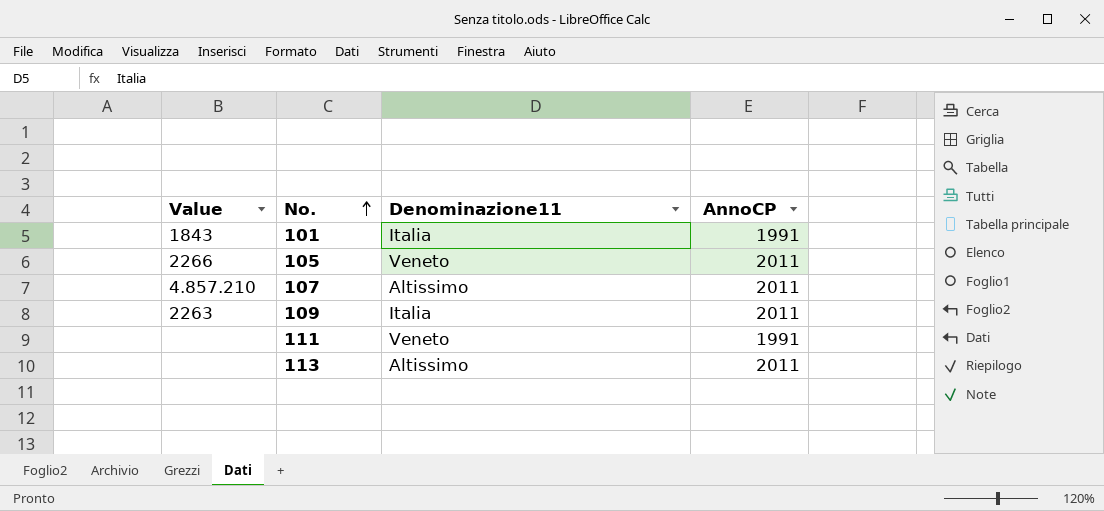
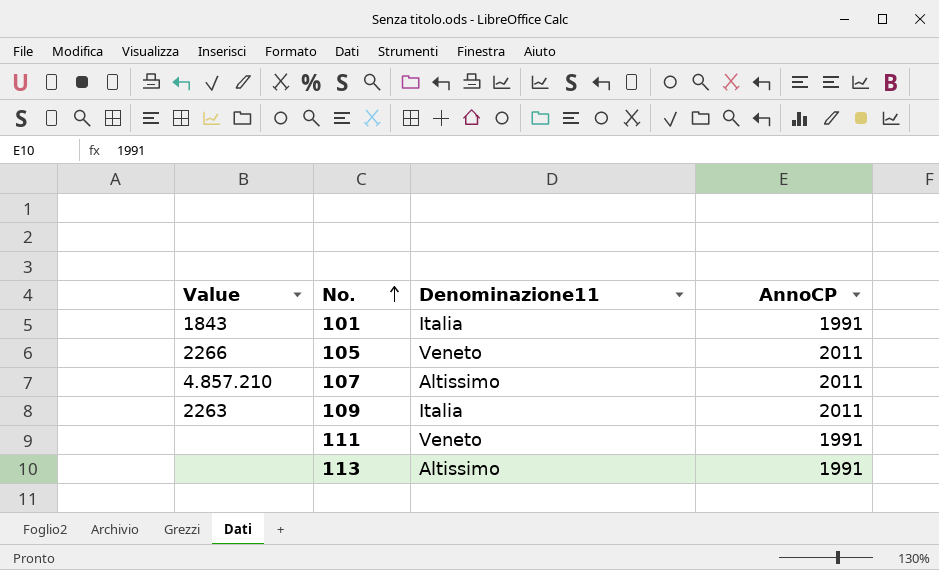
113 | AnnoCP: 2011 -> 1991

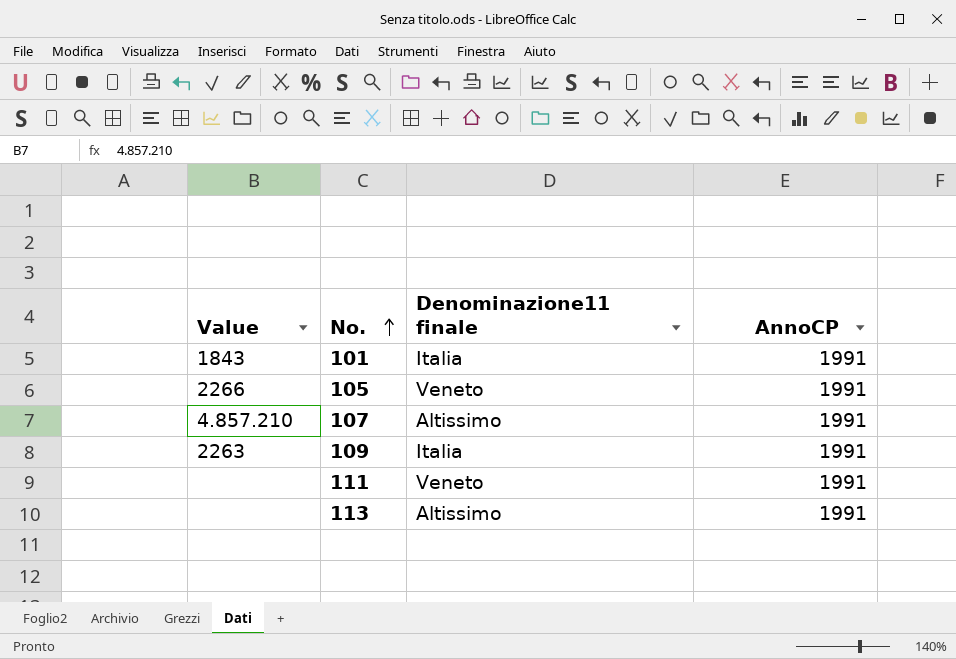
column name: Denominazione11 -> Denominazione11 finale
105 | AnnoCP: 2011 -> 1991
107 | AnnoCP: 2011 -> 1991
109 | AnnoCP: 2011 -> 1991

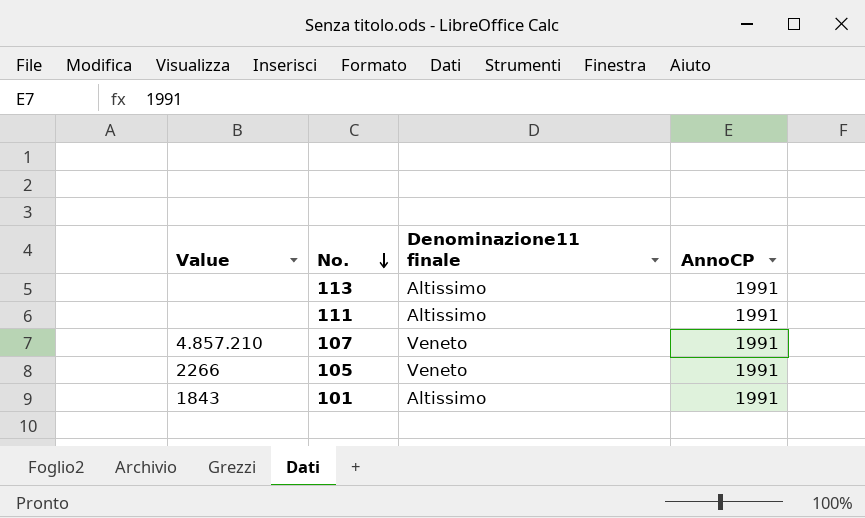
row order: No. ascending -> No. descending
row 109: 2263 | Italia | 1991 -> none
111 | Denominazione11 finale: Veneto -> Altissimo
107 | Denominazione11 finale: Altissimo -> Veneto
101 | Denominazione11 finale: Italia -> Altissimo

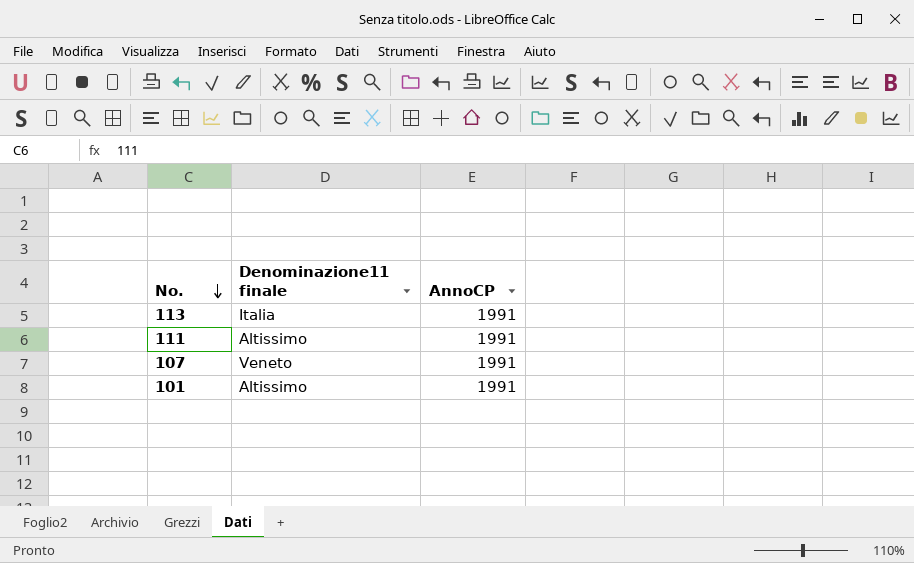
column Value | position: 1 -> none
row 105: 2266 | Veneto | 1991 -> none
113 | Denominazione11 finale: Altissimo -> Italia

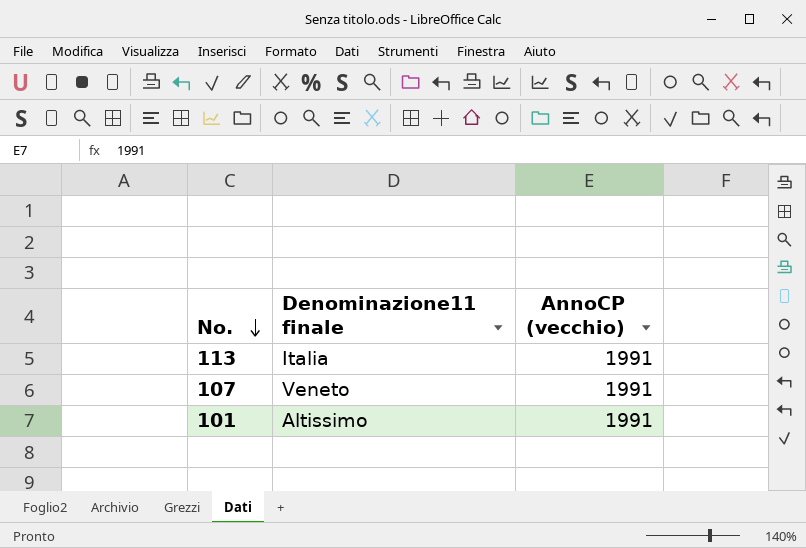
column name: AnnoCP -> AnnoCP (vecchio)
row 111: Altissimo | 1991 -> none

